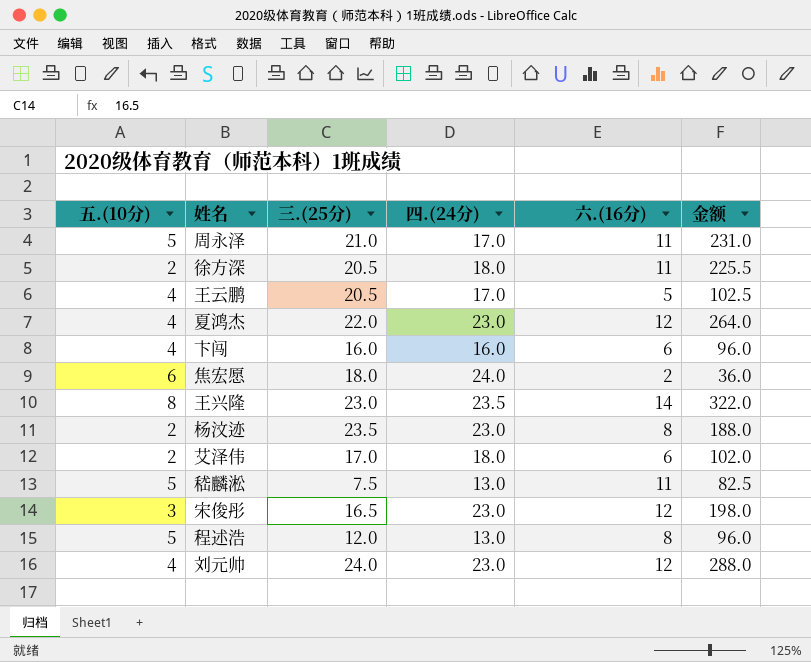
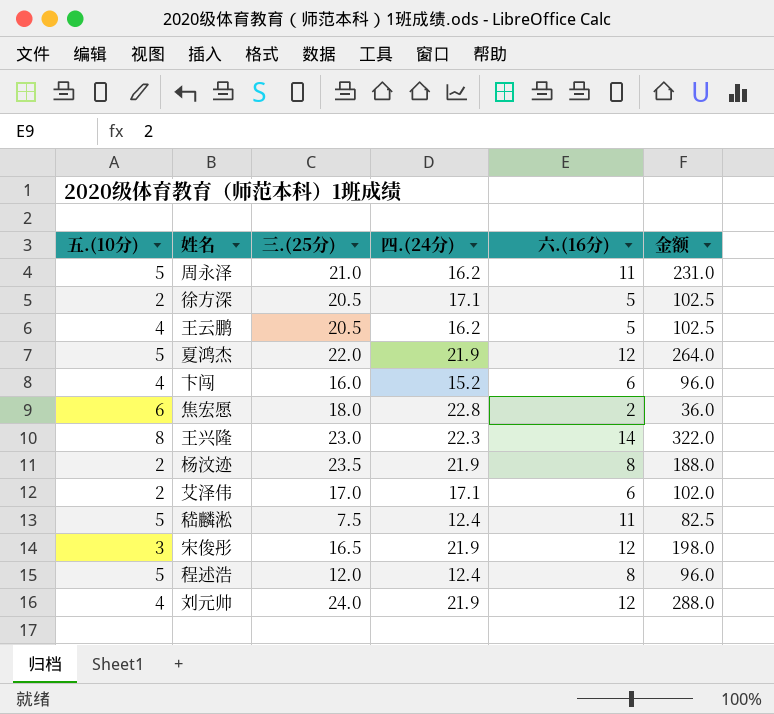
周永泽 | 四.(24分): 17.0 -> 16.2
徐方深 | 四.(24分): 18.0 -> 17.1
徐方深 | 六.(16分): 11 -> 5
徐方深 | 金额: 225.5 -> 102.5
王云鹏 | 四.(24分): 17.0 -> 16.2
夏鸿杰 | 五.(10分): 4 -> 5
夏鸿杰 | 四.(24分): 23.0 -> 21.9
卞闯 | 四.(24分): 16.0 -> 15.2
焦宏愿 | 四.(24分): 24.0 -> 22.8
王兴隆 | 四.(24分): 23.5 -> 22.3
杨汶迹 | 四.(24分): 23.0 -> 21.9
艾泽伟 | 四.(24分): 18.0 -> 17.1
嵇麟淞 | 四.(24分): 13.0 -> 12.4
宋俊彤 | 四.(24分): 23.0 -> 21.9
程述浩 | 四.(24分): 13.0 -> 12.4
刘元帅 | 四.(24分): 23.0 -> 21.9

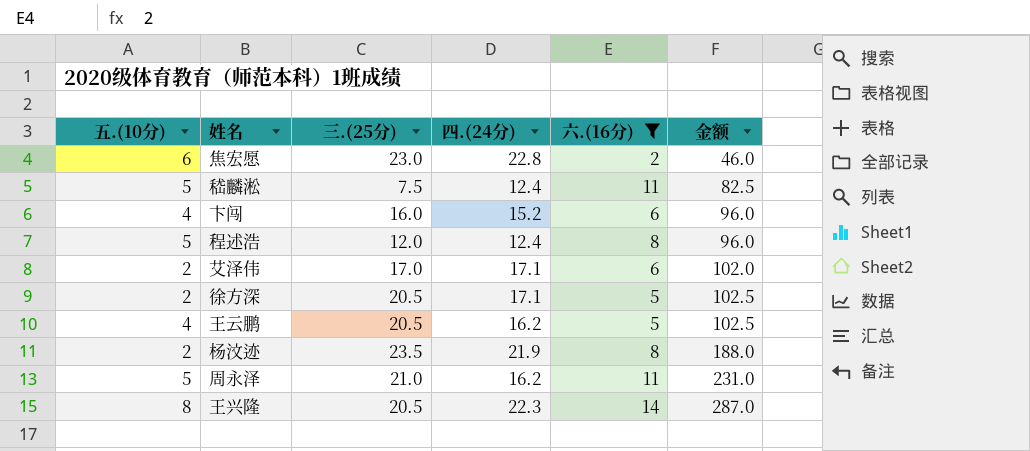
filter: none -> 六.(16分) != 12
row order: none -> 金额 ascending
焦宏愿 | 三.(25分): 18.0 -> 23.0
焦宏愿 | 金额: 36.0 -> 46.0
王兴隆 | 三.(25分): 23.0 -> 20.5
王兴隆 | 金额: 322.0 -> 287.0

